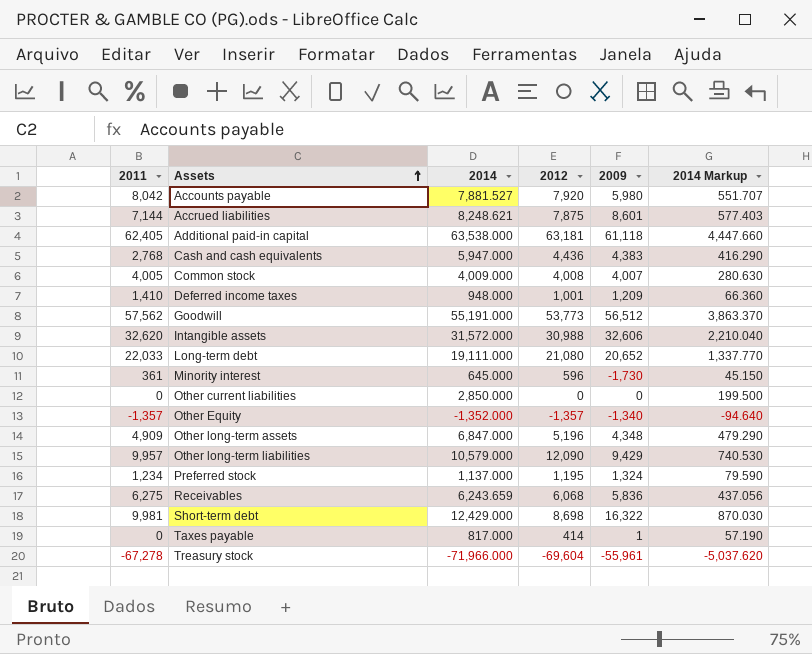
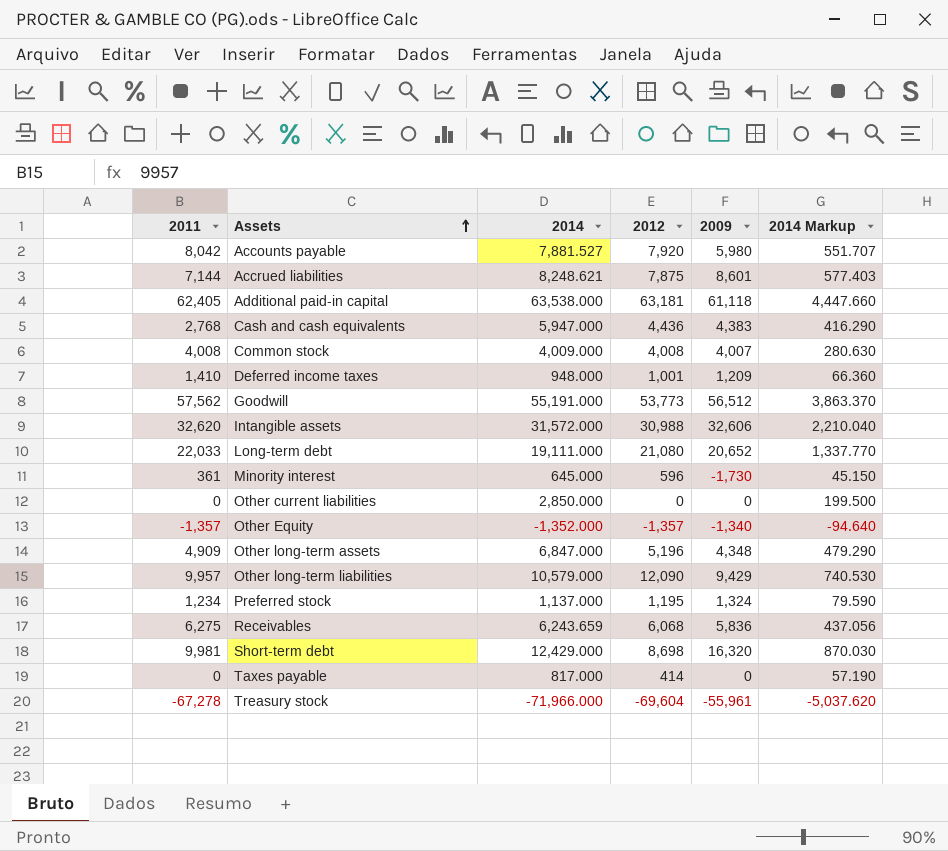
Common stock | 2011: 4,005 -> 4,008
Short-term debt | 2009: 16,322 -> 16,320
Taxes payable | 2009: 1 -> 0

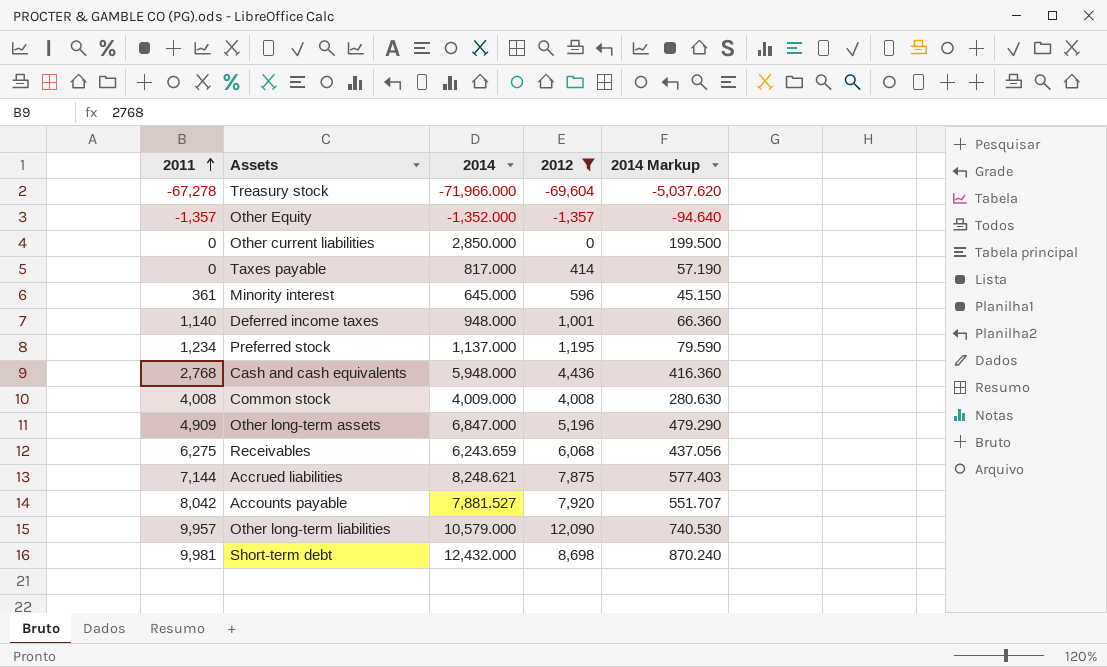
filter: none -> 2012 <= 12,090
row order: Assets ascending -> 2011 ascending
column 2009 | position: 5 -> none
Deferred income taxes | 2011: 1,410 -> 1,140
Cash and cash equivalents | 2014: 5,947.000 -> 5,948.000
Cash and cash equivalents | 2014 Markup: 416.290 -> 416.360
Short-term debt | 2014: 12,429.000 -> 12,432.000
Short-term debt | 2014 Markup: 870.030 -> 870.240

